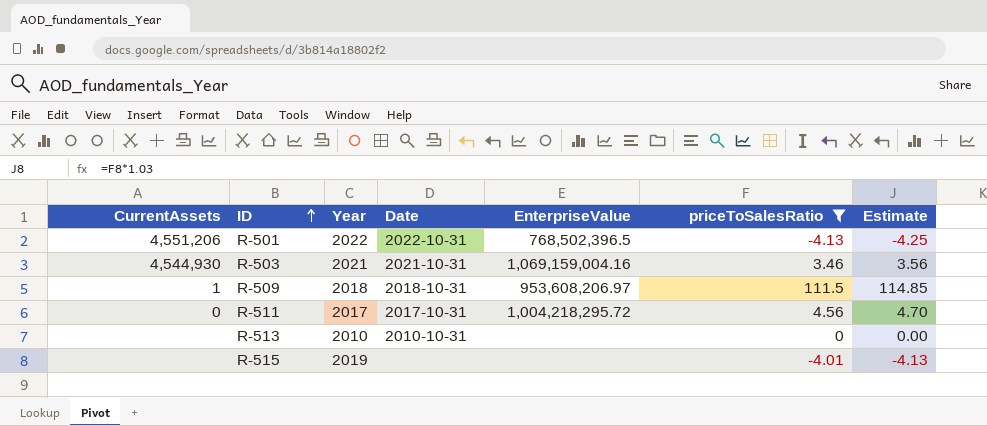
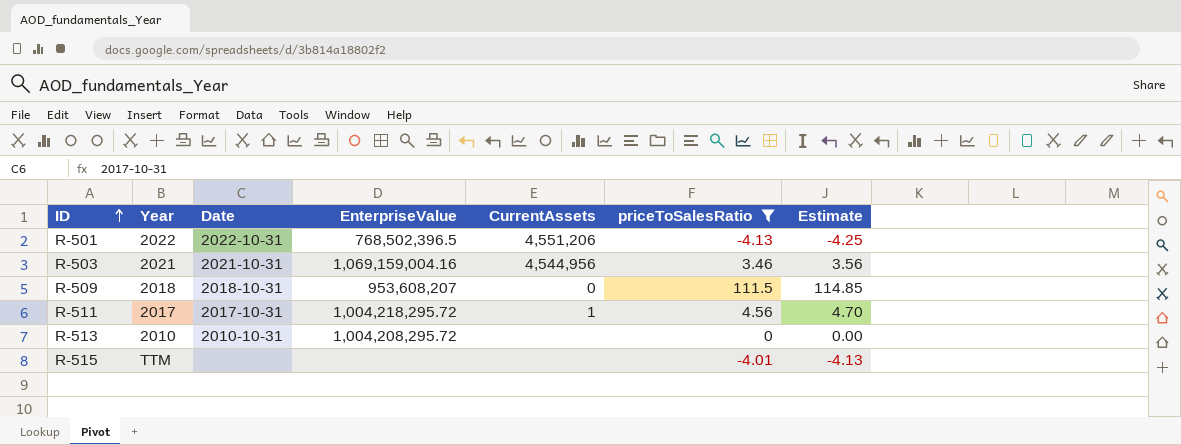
column CurrentAssets | position: 1 -> 5
R-503 | CurrentAssets: 4,544,930 -> 4,544,956
R-509 | EnterpriseValue: 953,608,206.97 -> 953,608,207
R-509 | CurrentAssets: 1 -> 0
R-511 | CurrentAssets: 0 -> 1
R-513 | EnterpriseValue: none -> 1,004,208,295.72
R-515 | Year: 2019 -> TTM

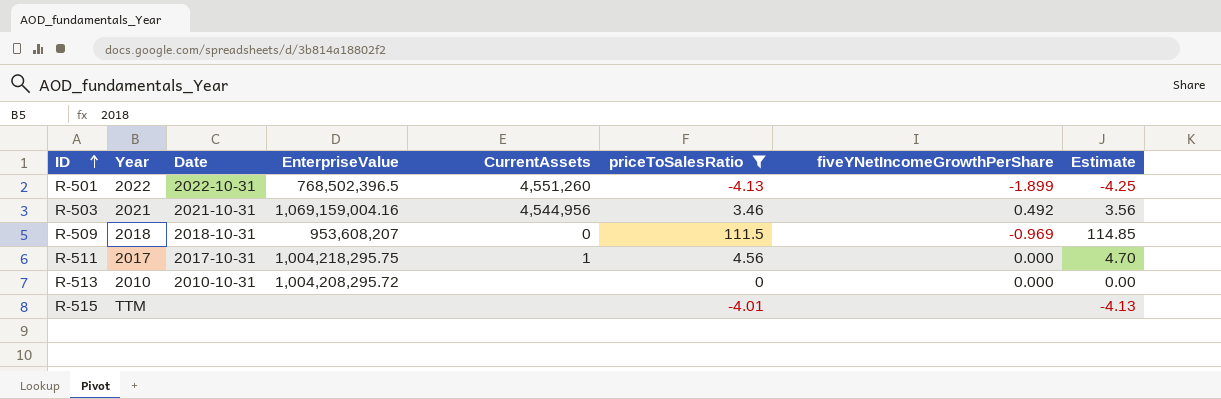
column fiveYNetIncomeGrowthPerShare | position: none -> 7
R-501 | CurrentAssets: 4,551,206 -> 4,551,260
R-511 | EnterpriseValue: 1,004,218,295.72 -> 1,004,218,295.75

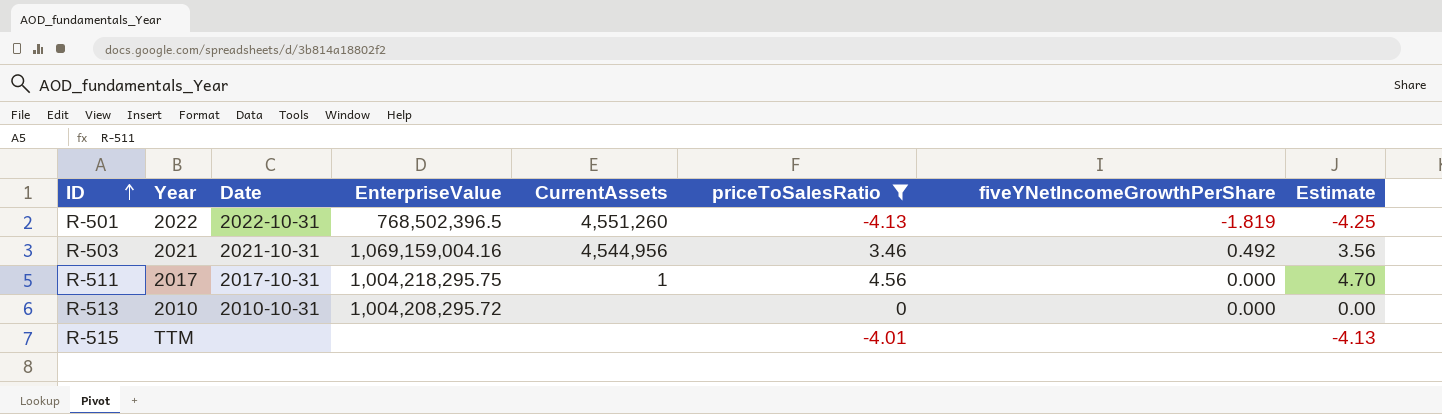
row R-509: 2018 | 2018-10-31 | 953,608,207 | 0 | 111.5 | -0.969 | 114.85 -> none
R-501 | fiveYNetIncomeGrowthPerShare: -1.899 -> -1.819

